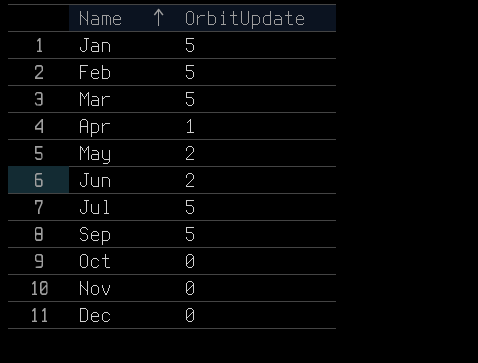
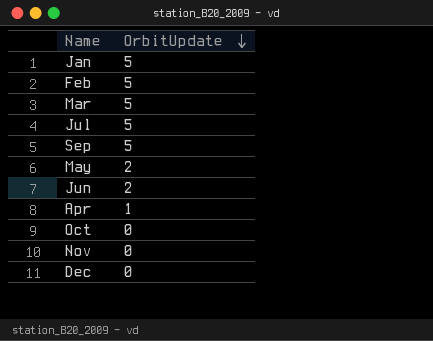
row order: Name ascending -> OrbitUpdate descending

